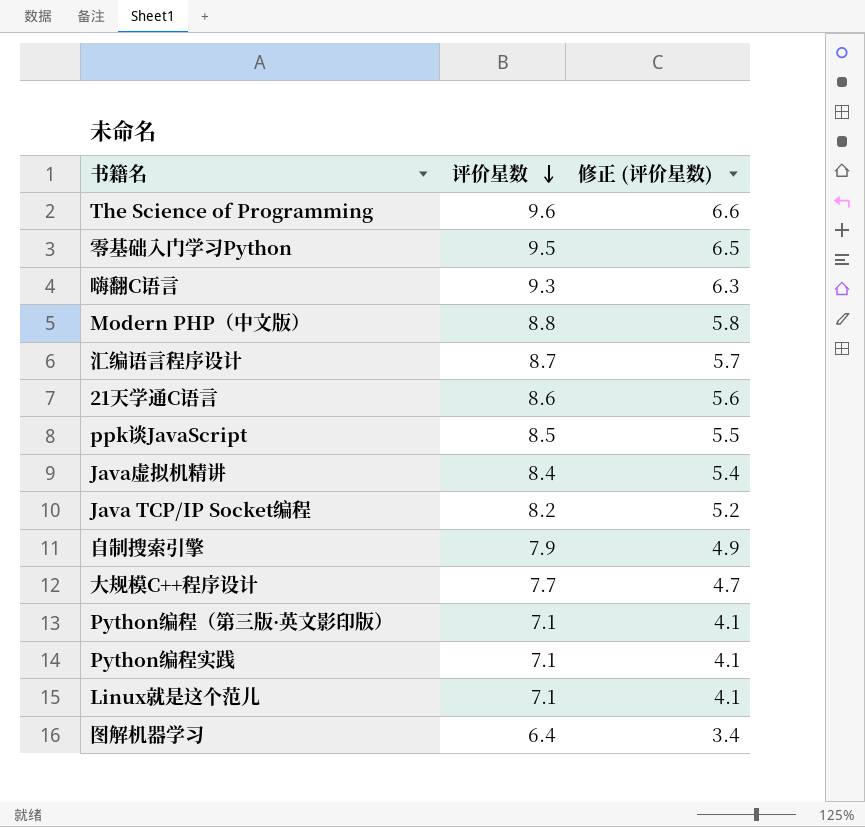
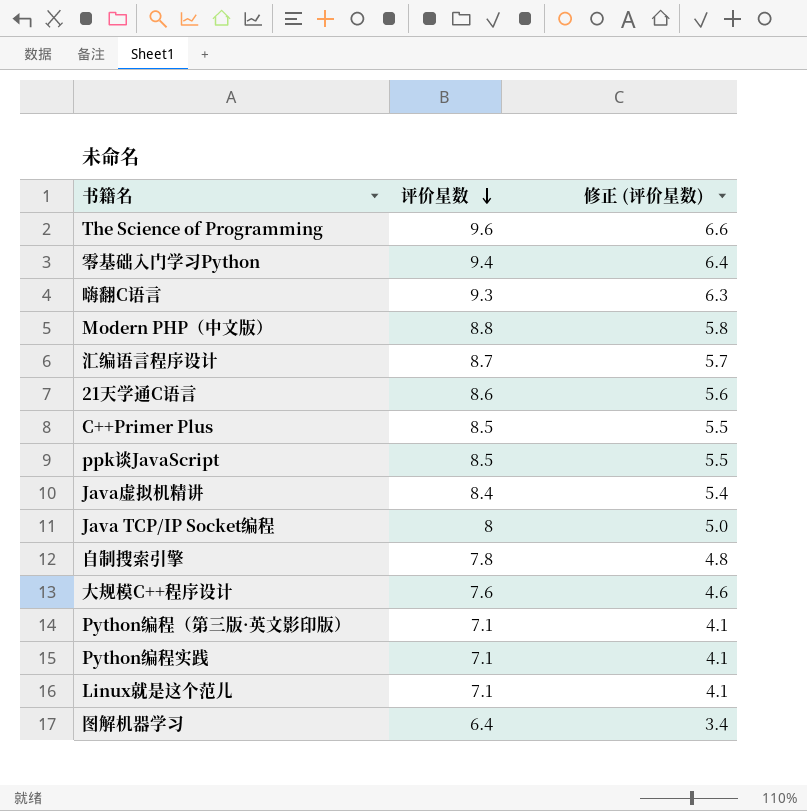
零基础入门学习Python | 评价星数: 9.5 -> 9.4
零基础入门学习Python | 修正 (评价星数): 6.5 -> 6.4
row C++Primer Plus: none -> 8.5 | 5.5
Java TCP/IP Socket编程 | 评价星数: 8.2 -> 8
Java TCP/IP Socket编程 | 修正 (评价星数): 5.2 -> 5.0
自制搜索引擎 | 评价星数: 7.9 -> 7.8
自制搜索引擎 | 修正 (评价星数): 4.9 -> 4.8
大规模C++程序设计 | 评价星数: 7.7 -> 7.6
大规模C++程序设计 | 修正 (评价星数): 4.7 -> 4.6

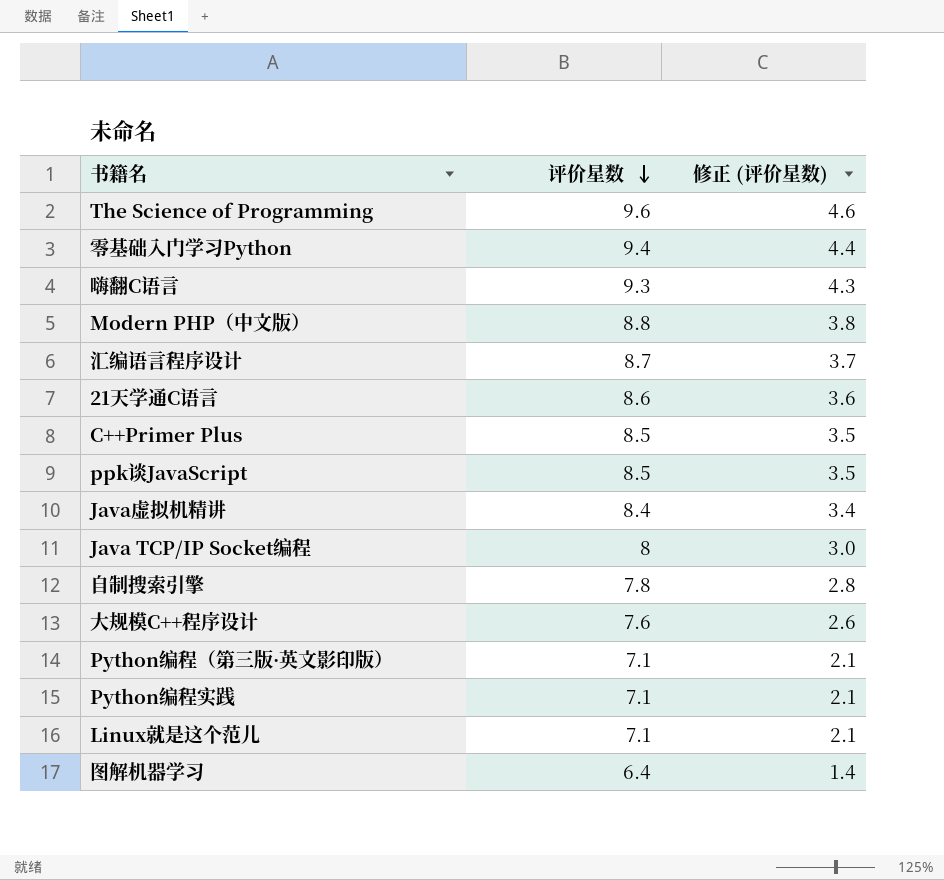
column 修正 (评价星数) | formula: [评价星数] - 3 -> [评价星数] - 5

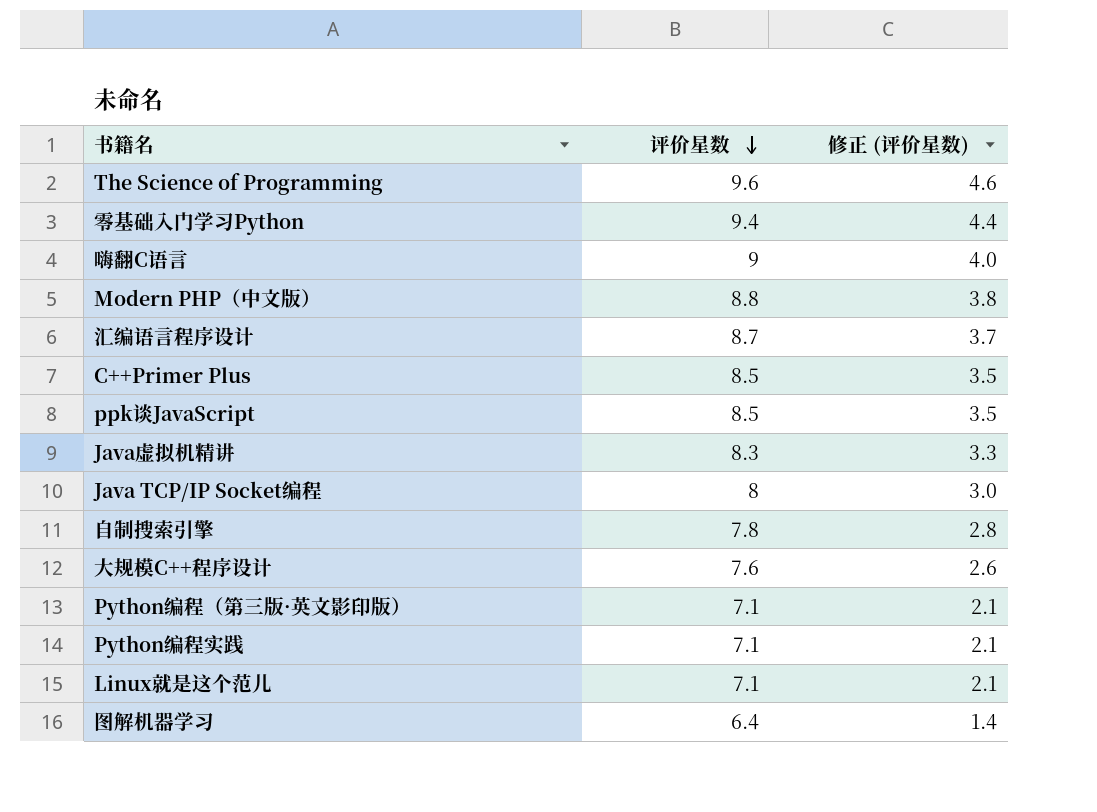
row 21天学通C语言: 8.6 | 3.6 -> none
嗨翻C语言 | 评价星数: 9.3 -> 9
嗨翻C语言 | 修正 (评价星数): 4.3 -> 4.0
Java虚拟机精讲 | 评价星数: 8.4 -> 8.3
Java虚拟机精讲 | 修正 (评价星数): 3.4 -> 3.3

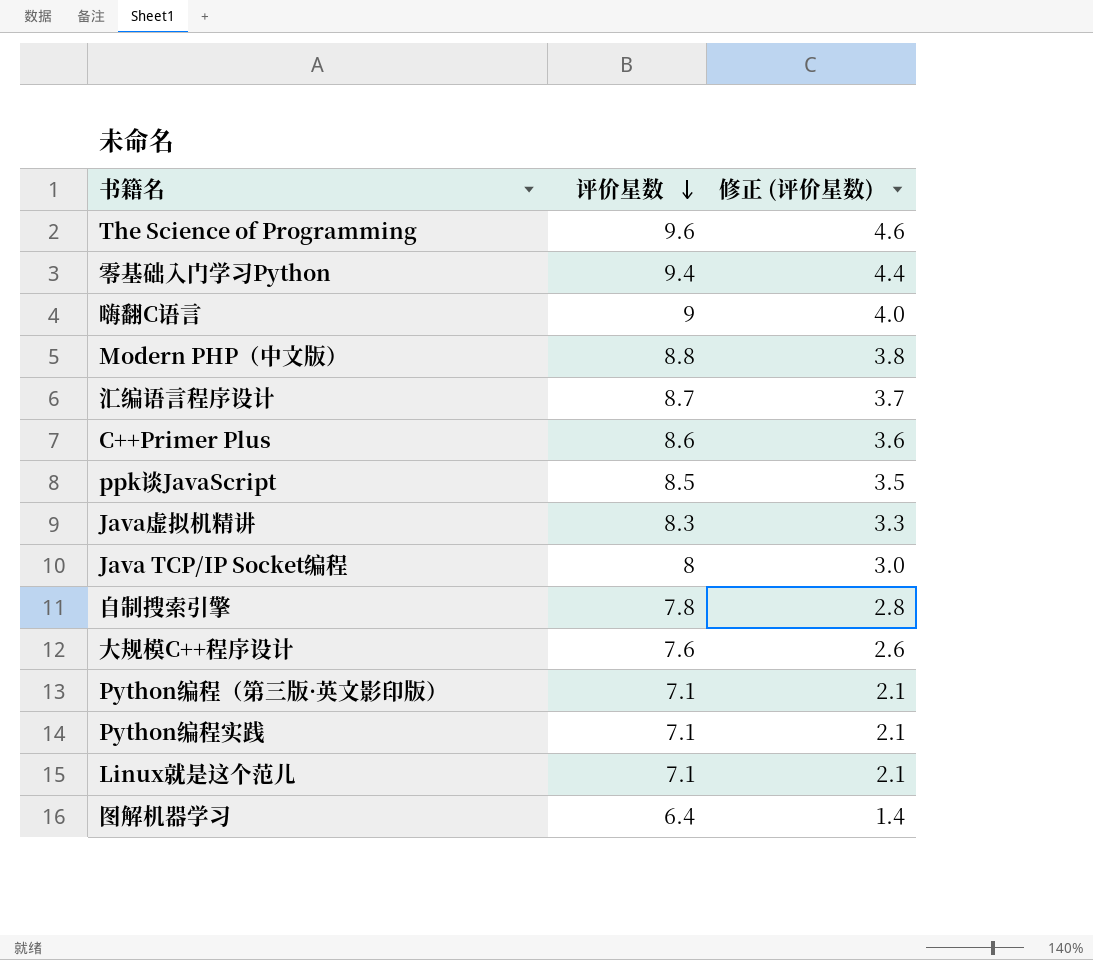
C++Primer Plus | 评价星数: 8.5 -> 8.6
C++Primer Plus | 修正 (评价星数): 3.5 -> 3.6

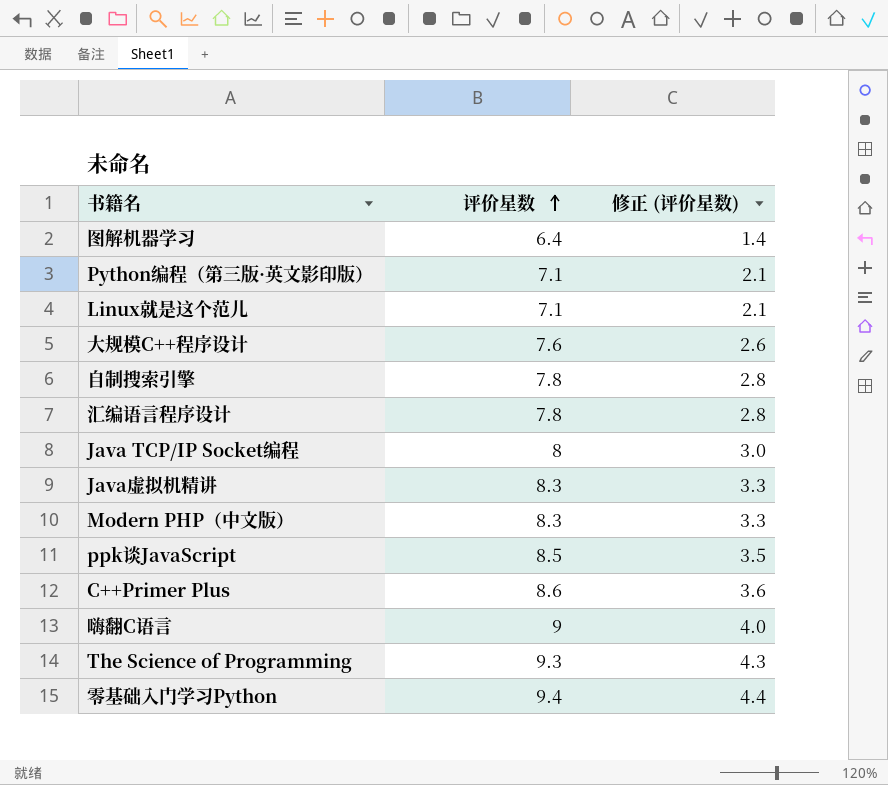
row order: 评价星数 descending -> 评价星数 ascending
row Python编程实践: 7.1 | 2.1 -> none
汇编语言程序设计 | 评价星数: 8.7 -> 7.8
汇编语言程序设计 | 修正 (评价星数): 3.7 -> 2.8
Modern PHP（中文版） | 评价星数: 8.8 -> 8.3
Modern PHP（中文版） | 修正 (评价星数): 3.8 -> 3.3
The Science of Programming | 评价星数: 9.6 -> 9.3
The Science of Programming | 修正 (评价星数): 4.6 -> 4.3

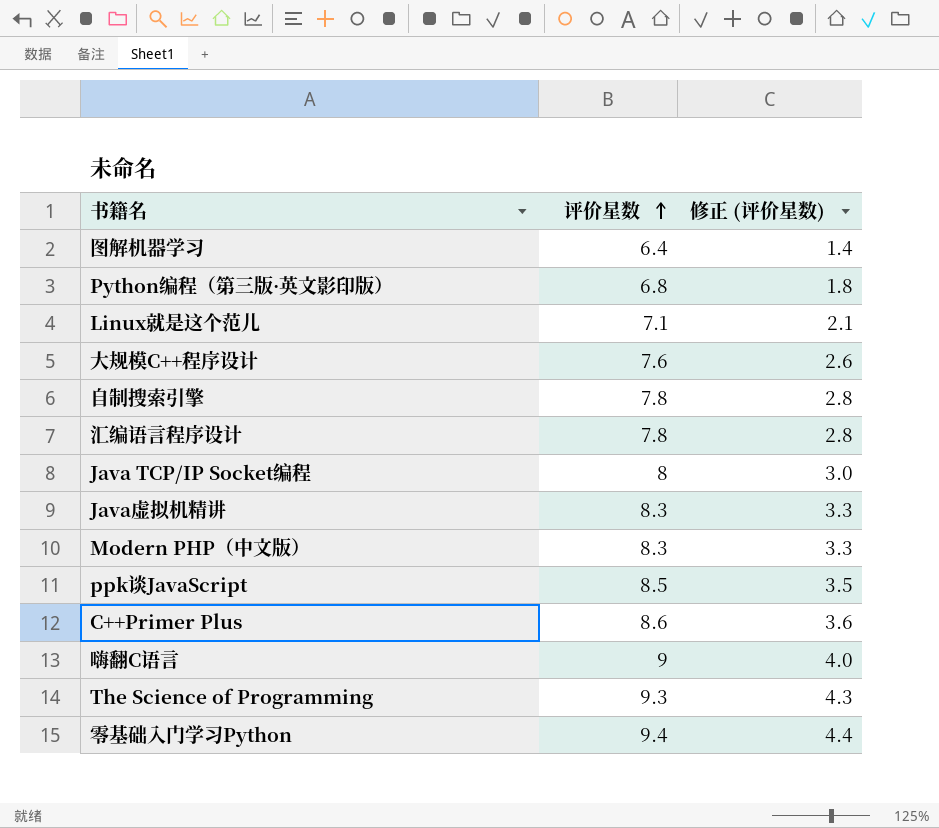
Python编程（第三版·英文影印版） | 评价星数: 7.1 -> 6.8
Python编程（第三版·英文影印版） | 修正 (评价星数): 2.1 -> 1.8

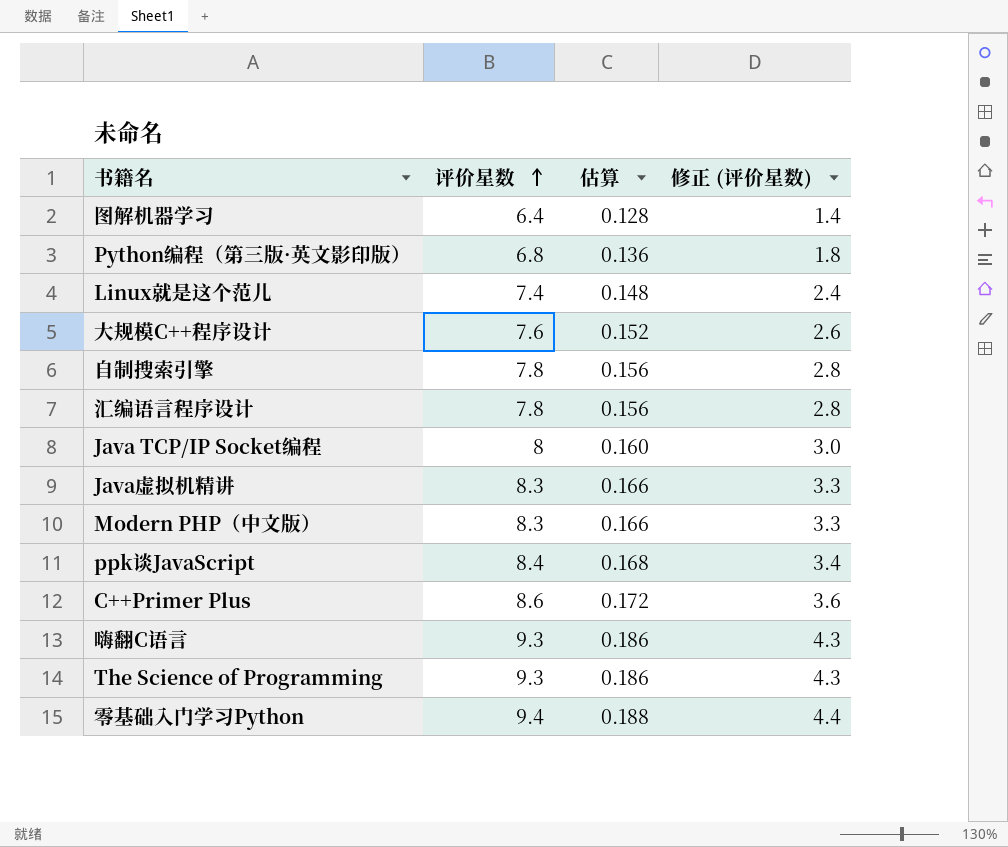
column 估算 | formula: none -> [评价星数] * 0.02
Linux就是这个范儿 | 评价星数: 7.1 -> 7.4
Linux就是这个范儿 | 修正 (评价星数): 2.1 -> 2.4
ppk谈JavaScript | 评价星数: 8.5 -> 8.4
ppk谈JavaScript | 修正 (评价星数): 3.5 -> 3.4
嗨翻C语言 | 评价星数: 9 -> 9.3
嗨翻C语言 | 修正 (评价星数): 4.0 -> 4.3

